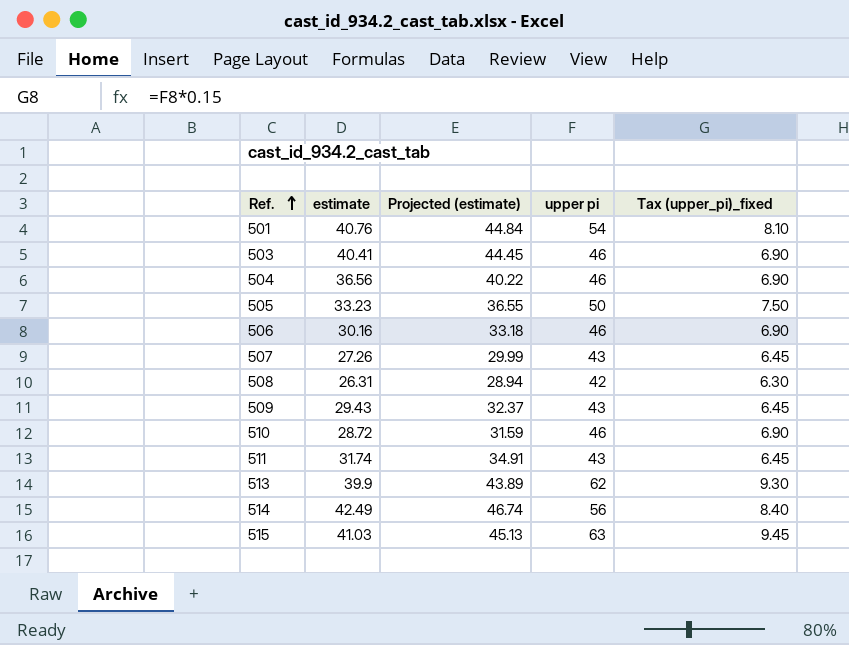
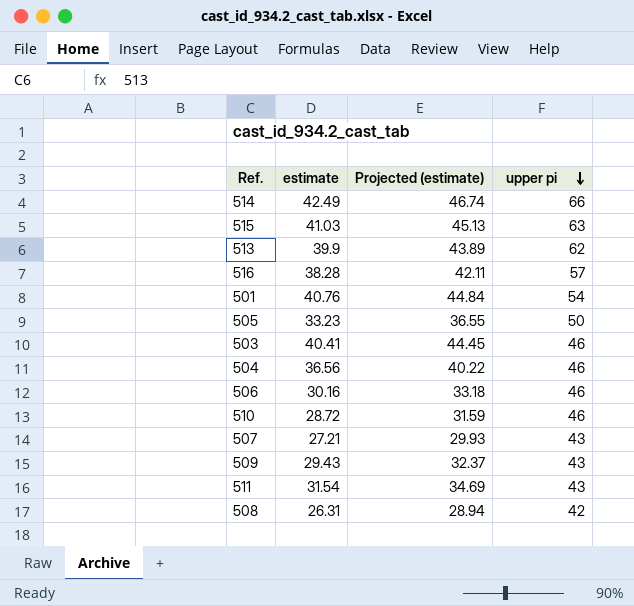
row order: Ref. ascending -> upper pi descending
column Tax (upper_pi)_fixed | formula: [upper pi] * 0.15 -> none
514 | upper pi: 56 -> 66
row 516: none -> 38.28 | 42.11 | 57
507 | estimate: 27.26 -> 27.21
507 | Projected (estimate): 29.99 -> 29.93
511 | estimate: 31.74 -> 31.54
511 | Projected (estimate): 34.91 -> 34.69

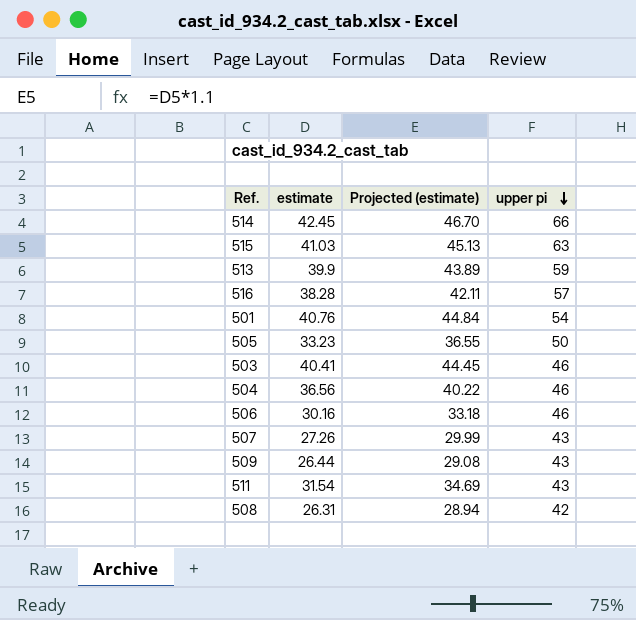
row 510: 28.72 | 31.59 | 46 -> none
514 | estimate: 42.49 -> 42.45
514 | Projected (estimate): 46.74 -> 46.70
513 | upper pi: 62 -> 59
507 | estimate: 27.21 -> 27.26
507 | Projected (estimate): 29.93 -> 29.99
509 | estimate: 29.43 -> 26.44
509 | Projected (estimate): 32.37 -> 29.08

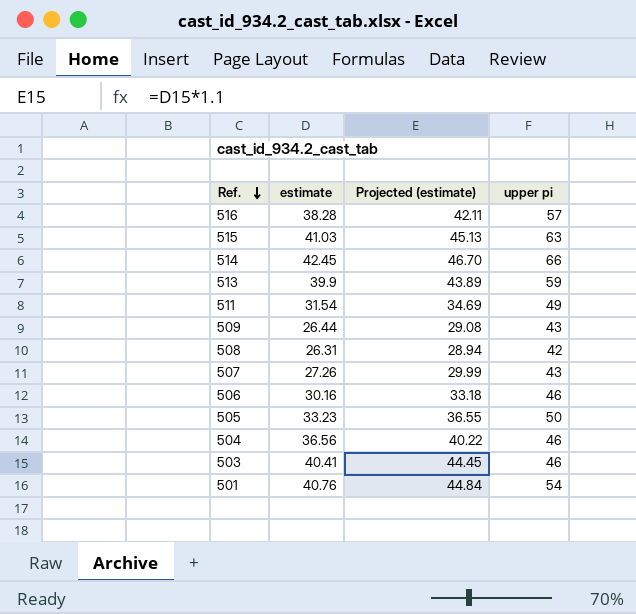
row order: upper pi descending -> Ref. descending
511 | upper pi: 43 -> 49

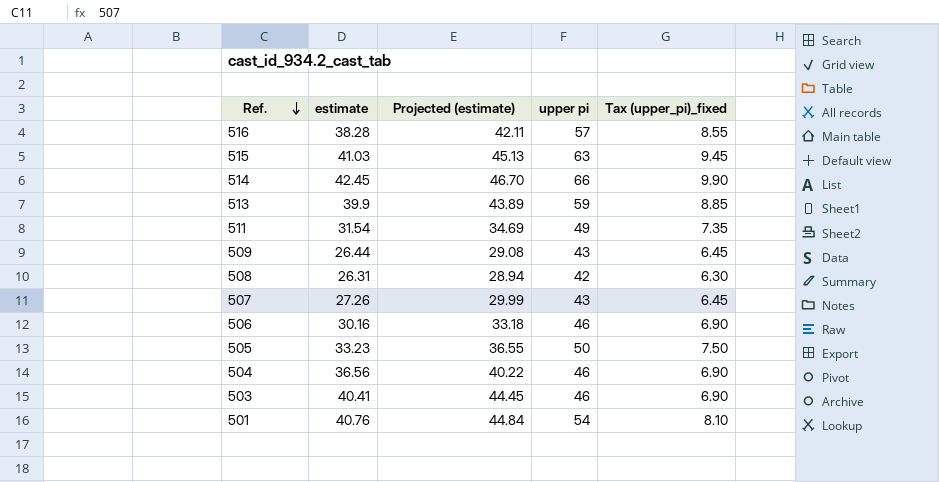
column Tax (upper_pi)_fixed | formula: none -> [upper pi] * 0.15

